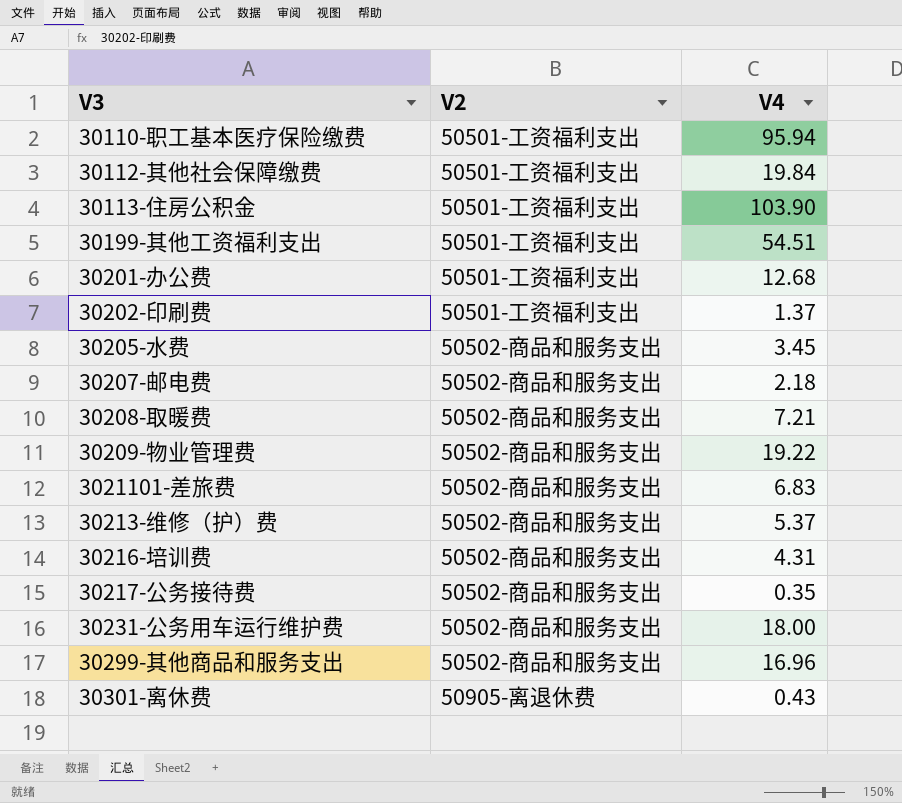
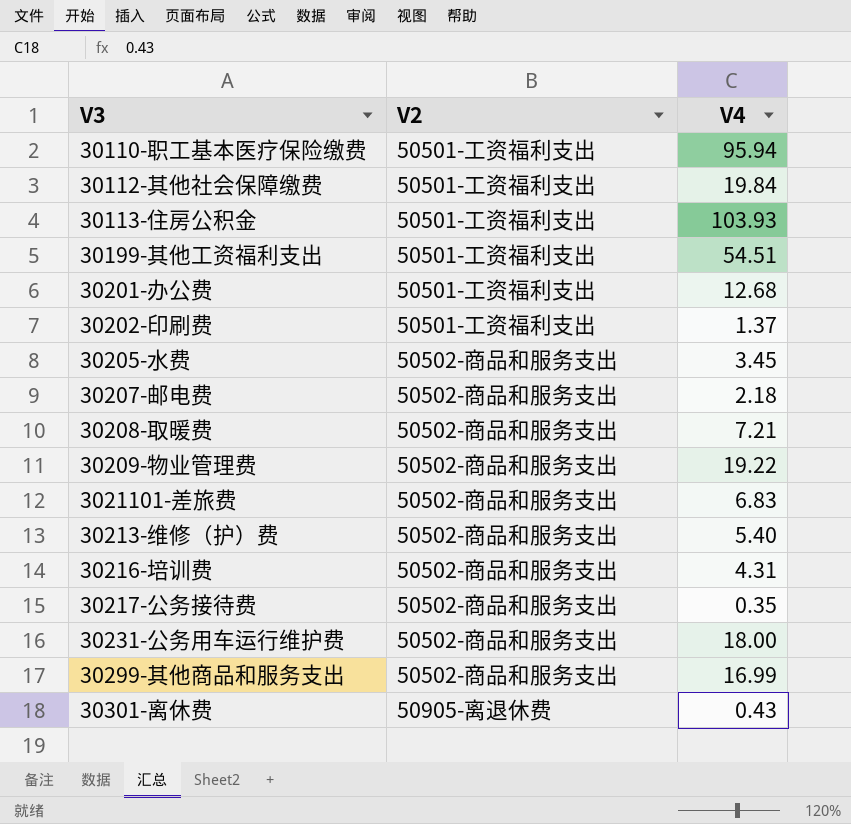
30113-住房公积金 | V4: 103.90 -> 103.93
30213-维修（护）费 | V4: 5.37 -> 5.40
30299-其他商品和服务支出 | V4: 16.96 -> 16.99

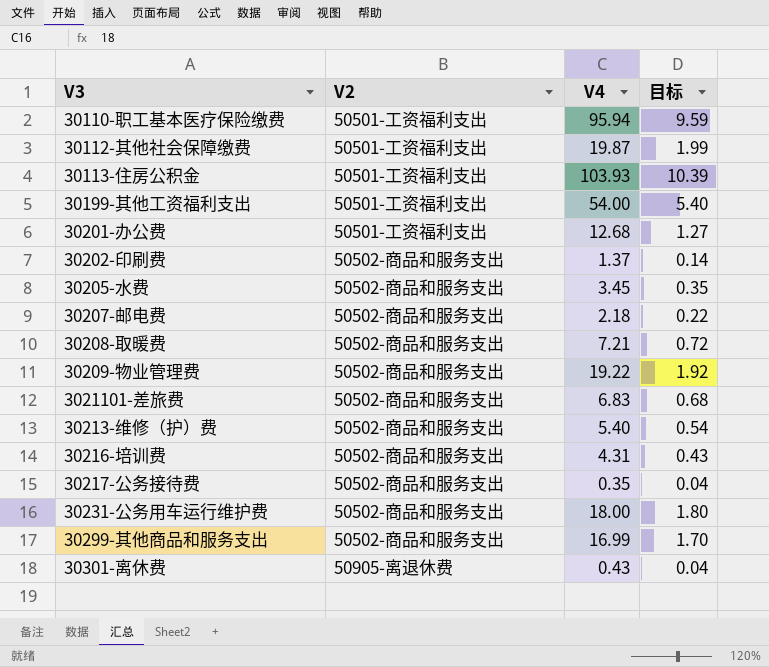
column 目标 | formula: none -> [V4] * 0.1
30112-其他社会保障缴费 | V4: 19.84 -> 19.87
30199-其他工资福利支出 | V4: 54.51 -> 54.00
30202-印刷费 | V2: 50501-工资福利支出 -> 50502-商品和服务支出

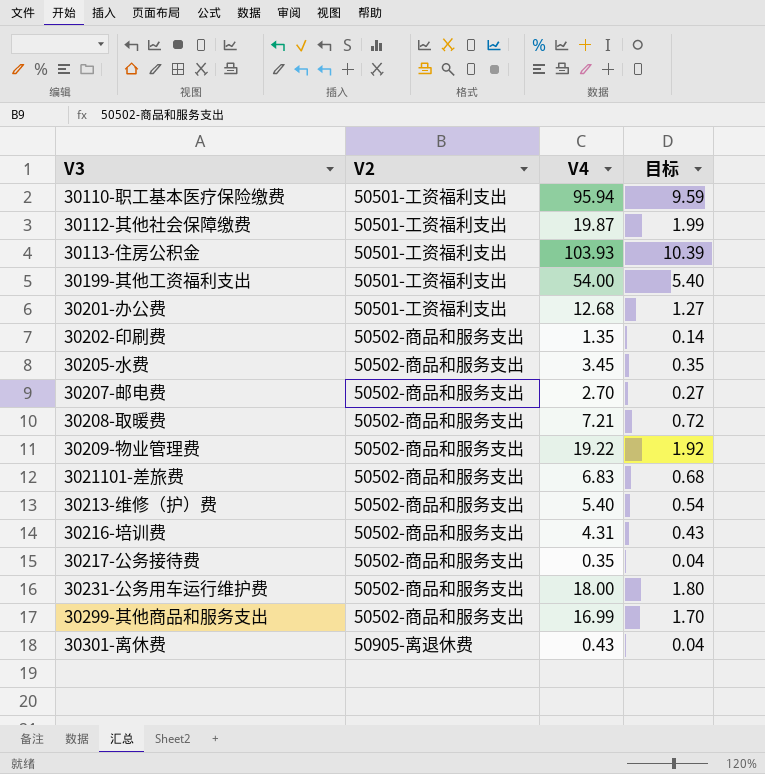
30202-印刷费 | V4: 1.37 -> 1.35
30207-邮电费 | V4: 2.18 -> 2.70
30207-邮电费 | 目标: 0.22 -> 0.27

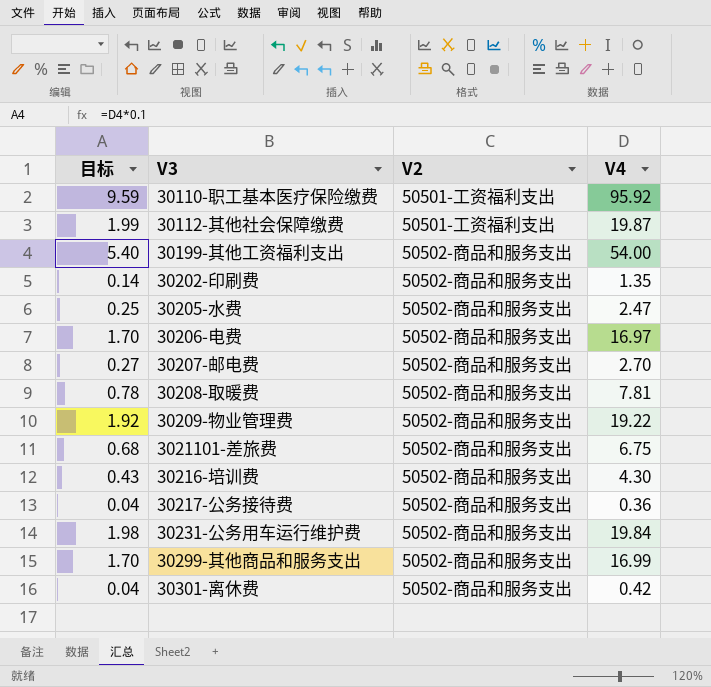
column 目标 | position: 4 -> 1
row 30113-住房公积金: 50501-工资福利支出 | 103.93 | 10.39 -> none
row 30201-办公费: 50501-工资福利支出 | 12.68 | 1.27 -> none
row 30213-维修（护）费: 50502-商品和服务支出 | 5.40 | 0.54 -> none
30110-职工基本医疗保险缴费 | V4: 95.94 -> 95.92
30199-其他工资福利支出 | V2: 50501-工资福利支出 -> 50502-商品和服务支出
30205-水费 | 目标: 0.35 -> 0.25
30205-水费 | V4: 3.45 -> 2.47
row 30206-电费: none -> 1.70 | 50502-商品和服务支出 | 16.97
30208-取暖费 | 目标: 0.72 -> 0.78
30208-取暖费 | V4: 7.21 -> 7.81
3021101-差旅费 | V4: 6.83 -> 6.75
30216-培训费 | V4: 4.31 -> 4.30
30217-公务接待费 | V4: 0.35 -> 0.36
30231-公务用车运行维护费 | 目标: 1.80 -> 1.98
30231-公务用车运行维护费 | V4: 18.00 -> 19.84
30301-离休费 | V2: 50905-离退休费 -> 50502-商品和服务支出
30301-离休费 | V4: 0.43 -> 0.42

